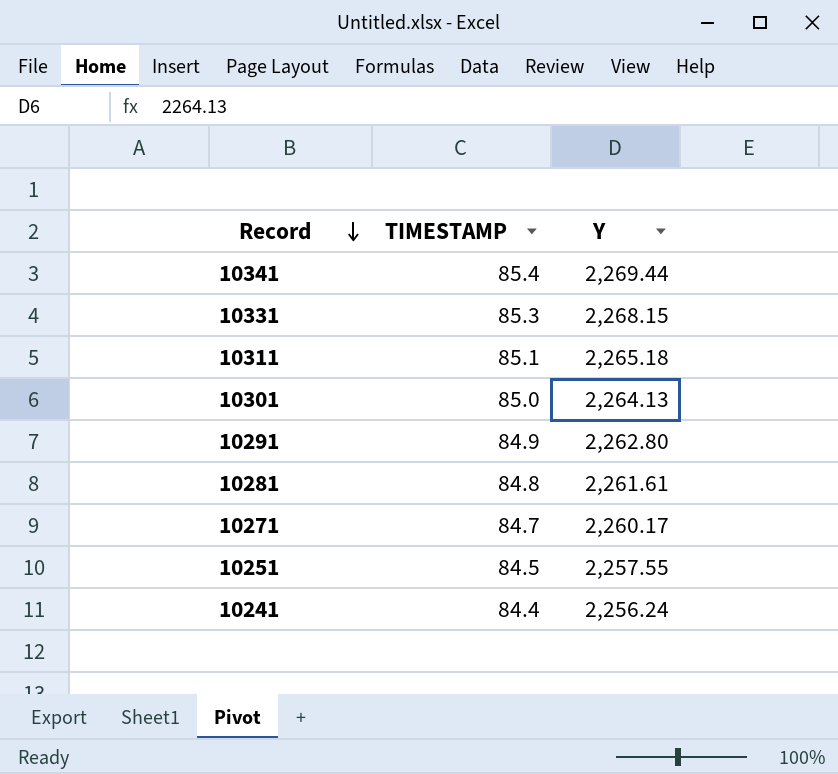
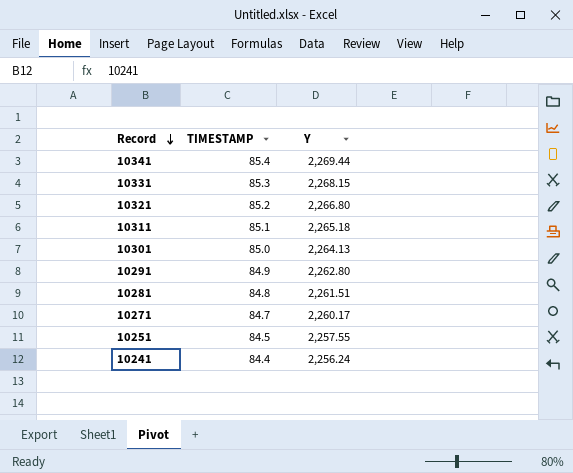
row 10321: none -> 85.2 | 2,266.80
10281 | Y: 2,261.61 -> 2,261.51

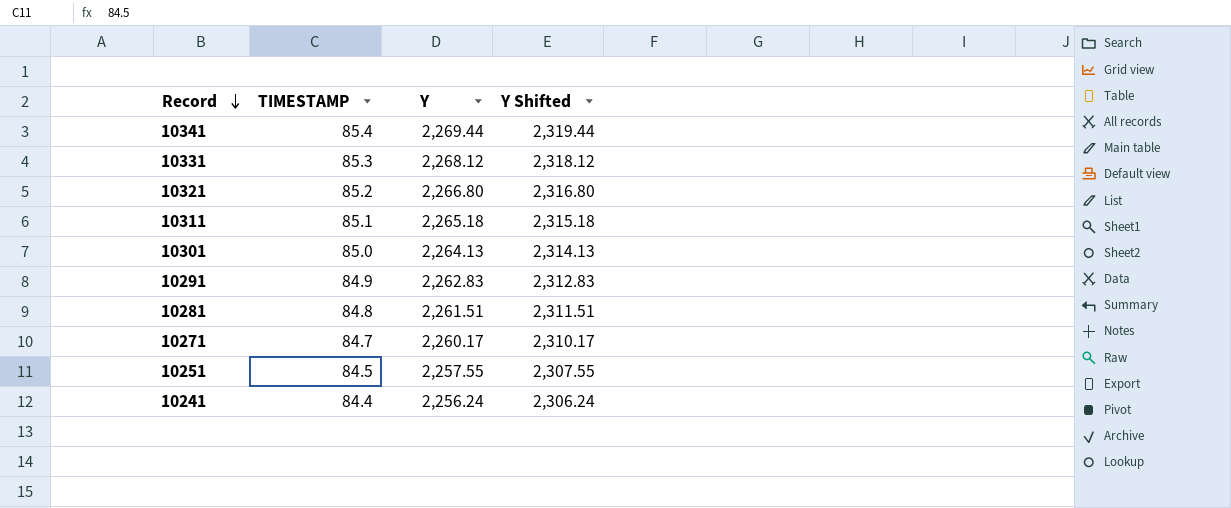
column Y Shifted | formula: none -> [Y] + 50
10331 | Y: 2,268.15 -> 2,268.12
10291 | Y: 2,262.80 -> 2,262.83

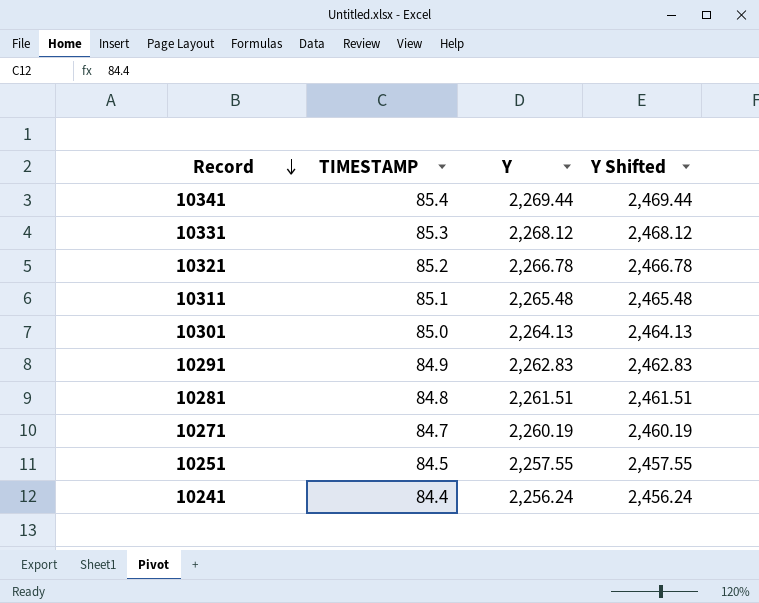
column Y Shifted | formula: [Y] + 50 -> [Y] + 200
10321 | Y: 2,266.80 -> 2,266.78
10311 | Y: 2,265.18 -> 2,265.48
10271 | Y: 2,260.17 -> 2,260.19

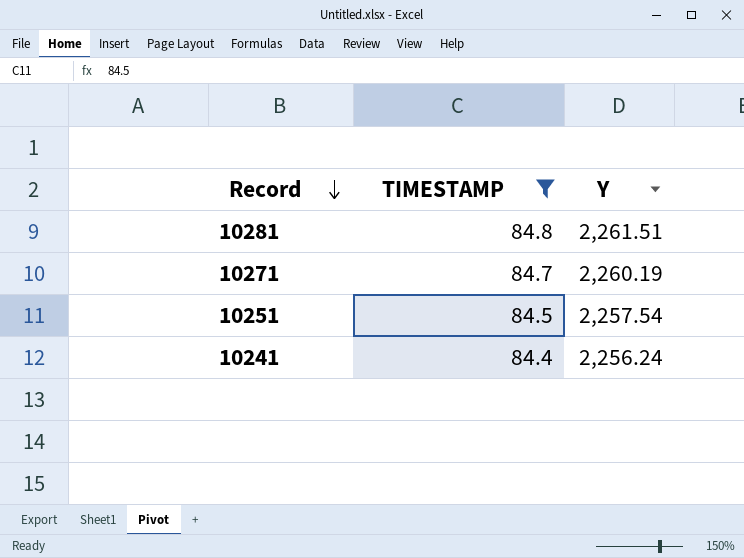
filter: none -> TIMESTAMP <= 84.8
column Y Shifted | formula: [Y] + 200 -> none
10251 | Y: 2,257.55 -> 2,257.54

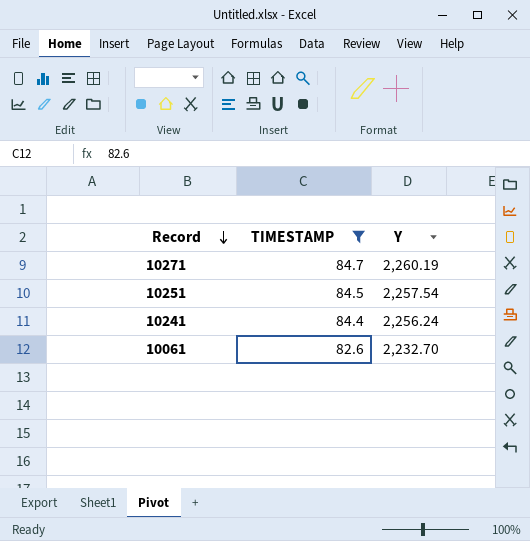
row 10281: 84.8 | 2,261.51 -> none
row 10061: none -> 82.6 | 2,232.70

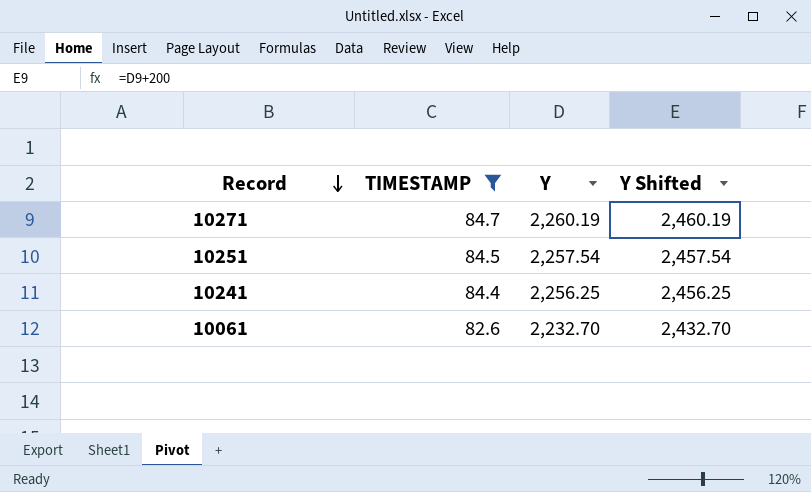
column Y Shifted | formula: none -> [Y] + 200
10241 | Y: 2,256.24 -> 2,256.25

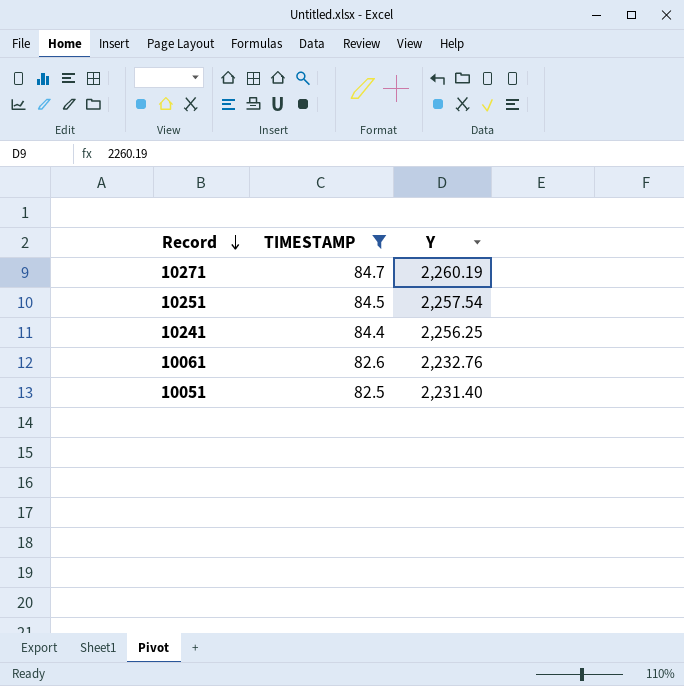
column Y Shifted | formula: [Y] + 200 -> none
10061 | Y: 2,232.70 -> 2,232.76
row 10051: none -> 82.5 | 2,231.40

